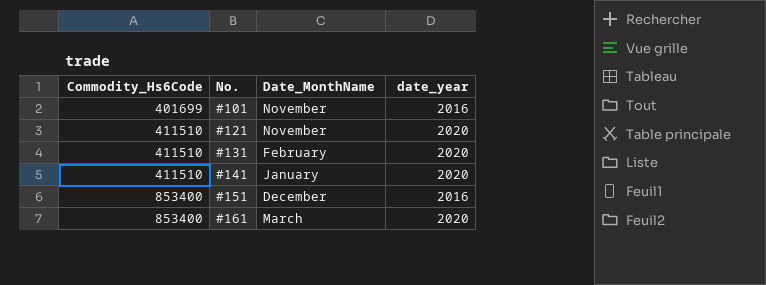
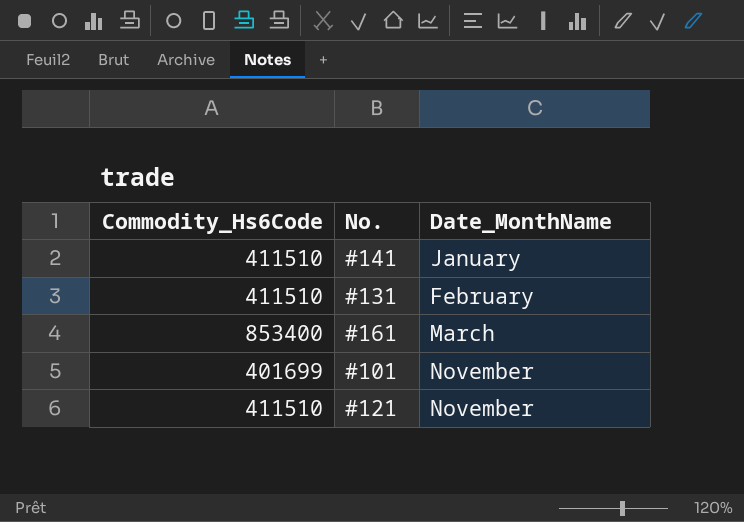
row order: Commodity_Hs6Code ascending -> Date_MonthName ascending
column date_year | position: 4 -> none
row #151: 853400 | December | 2016 -> none

